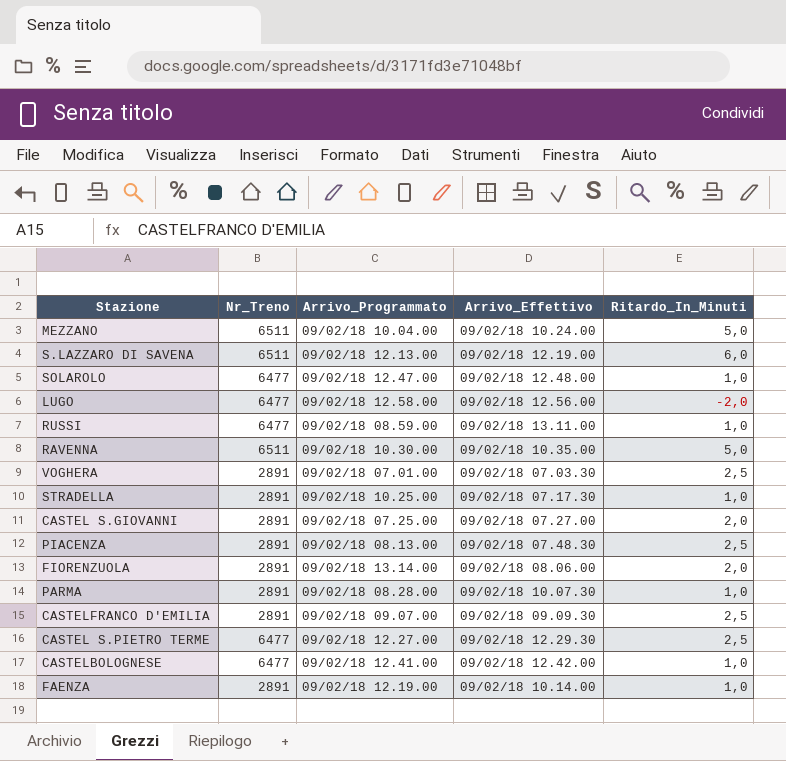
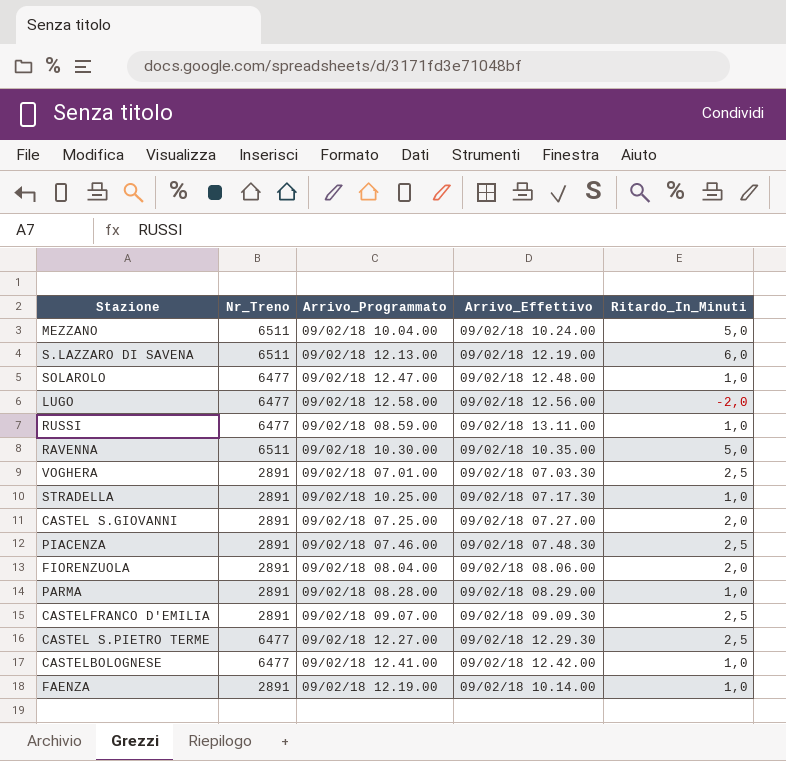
PIACENZA | Arrivo_Programmato: 09/02/18 08.13.00 -> 09/02/18 07.46.00
FIORENZUOLA | Arrivo_Programmato: 09/02/18 13.14.00 -> 09/02/18 08.04.00
PARMA | Arrivo_Effettivo: 09/02/18 10.07.30 -> 09/02/18 08.29.00

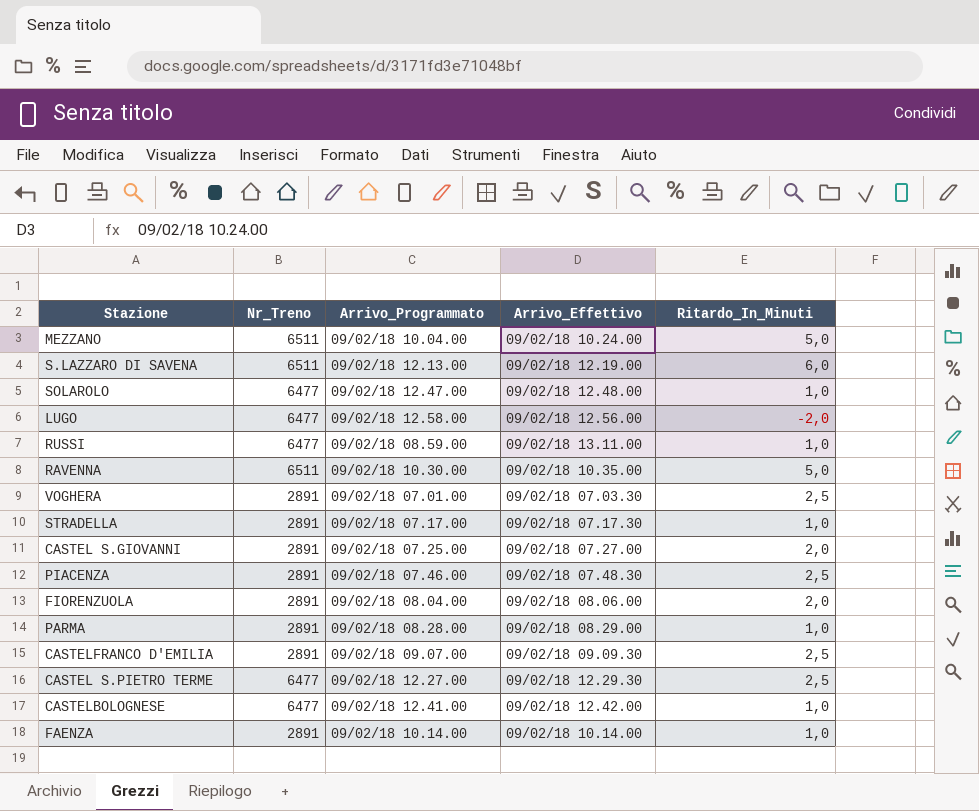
STRADELLA | Arrivo_Programmato: 09/02/18 10.25.00 -> 09/02/18 07.17.00
FAENZA | Arrivo_Programmato: 09/02/18 12.19.00 -> 09/02/18 10.14.00

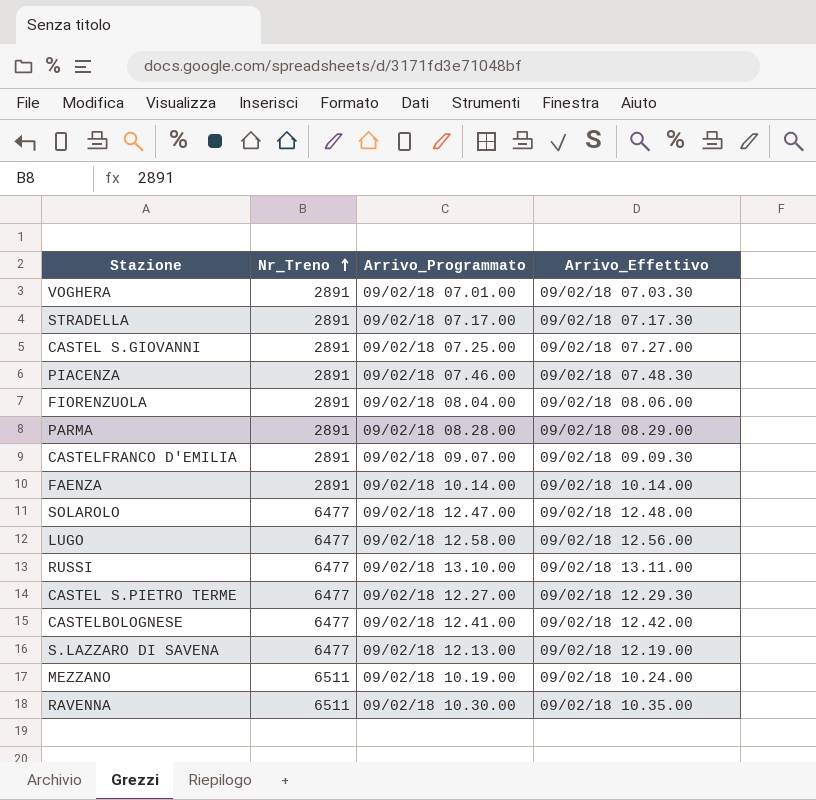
row order: none -> Nr_Treno ascending
column Ritardo_In_Minuti | position: 5 -> none
RUSSI | Arrivo_Programmato: 09/02/18 08.59.00 -> 09/02/18 13.10.00
S.LAZZARO DI SAVENA | Nr_Treno: 6511 -> 6477
MEZZANO | Arrivo_Programmato: 09/02/18 10.04.00 -> 09/02/18 10.19.00

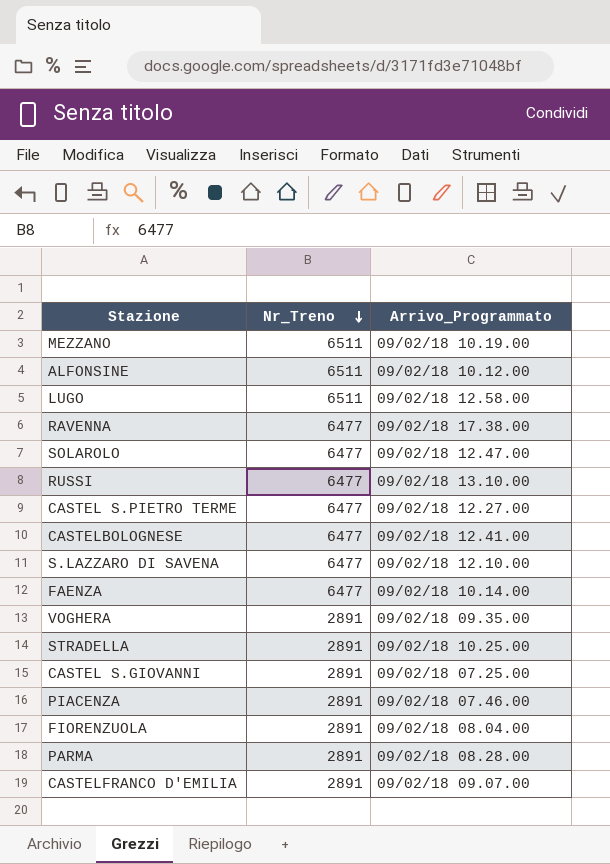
row order: Nr_Treno ascending -> Nr_Treno descending
column Arrivo_Effettivo | position: 4 -> none
row ALFONSINE: none -> 6511 | 09/02/18 10.12.00
LUGO | Nr_Treno: 6477 -> 6511
RAVENNA | Nr_Treno: 6511 -> 6477
RAVENNA | Arrivo_Programmato: 09/02/18 10.30.00 -> 09/02/18 17.38.00
S.LAZZARO DI SAVENA | Arrivo_Programmato: 09/02/18 12.13.00 -> 09/02/18 12.10.00
FAENZA | Nr_Treno: 2891 -> 6477
VOGHERA | Arrivo_Programmato: 09/02/18 07.01.00 -> 09/02/18 09.35.00
STRADELLA | Arrivo_Programmato: 09/02/18 07.17.00 -> 09/02/18 10.25.00

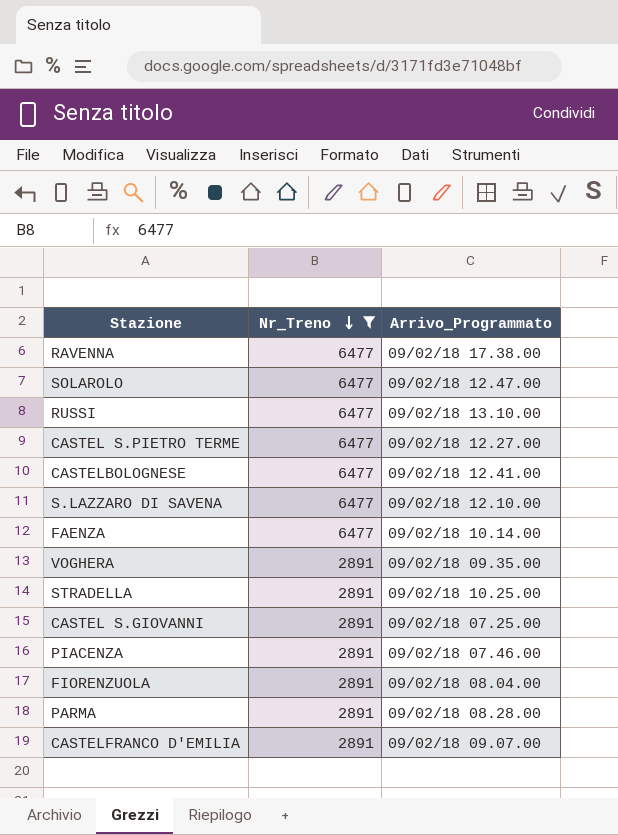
filter: none -> Nr_Treno != 6511

